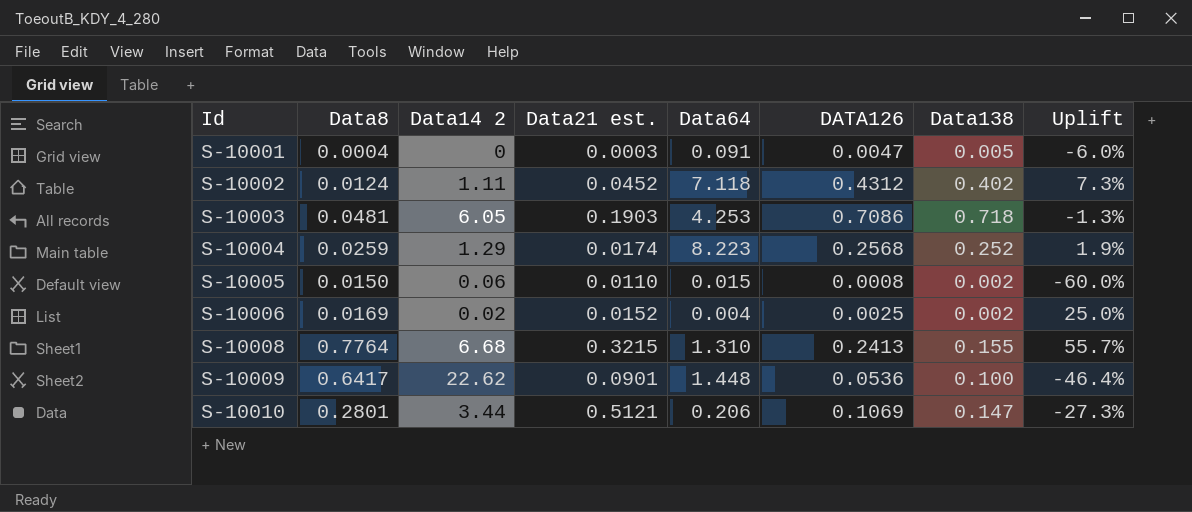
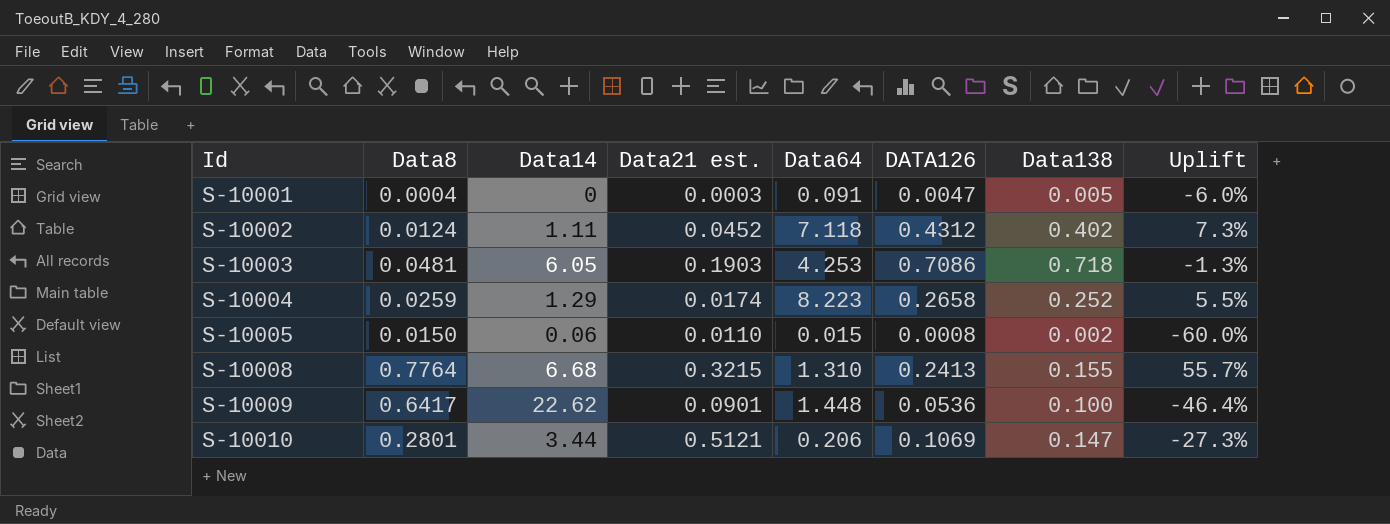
column name: Data14 2 -> Data14
row S-10006: 0.0169 | 0.02 | 0.0152 | 0.004 | 0.0025 | 0.002 | 25.0% -> none
S-10004 | DATA126: 0.2568 -> 0.2658
S-10004 | Uplift: 1.9% -> 5.5%

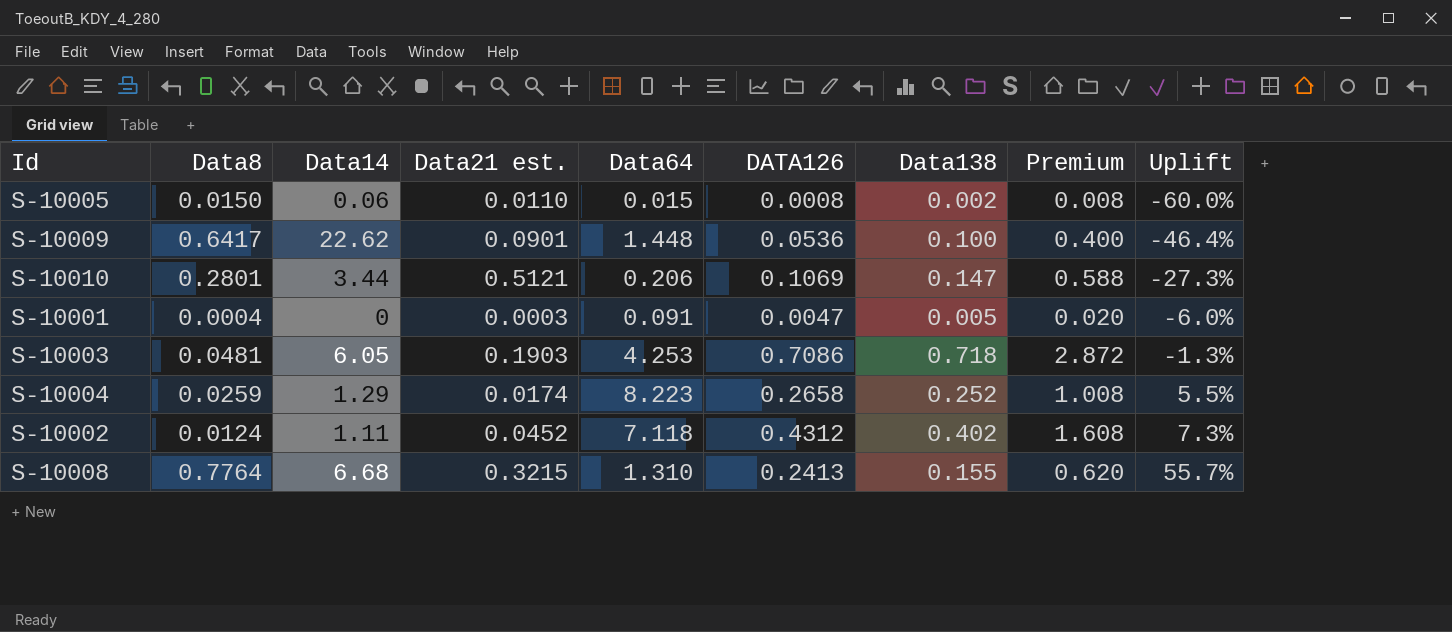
row order: Id ascending -> Uplift ascending
column Premium | formula: none -> [Data138] * 4

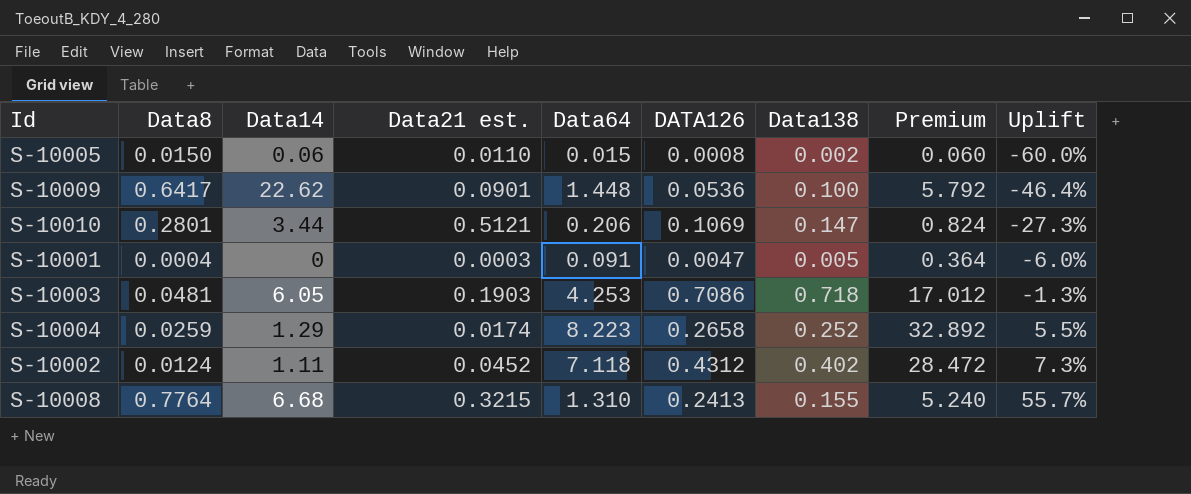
column Premium | formula: [Data138] * 4 -> [Data64] * 4

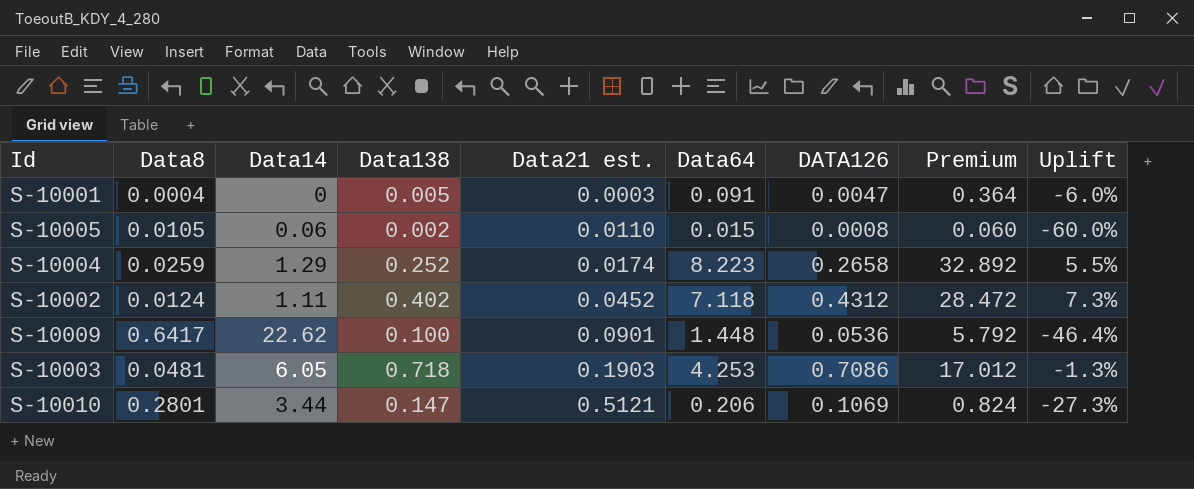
row order: Uplift ascending -> Data21 est. ascending
column Data138 | position: 7 -> 4
row S-10008: 0.7764 | 6.68 | 0.3215 | 1.310 | 0.2413 | 0.155 | 5.240 | 55.7% -> none
S-10005 | Data8: 0.0150 -> 0.0105

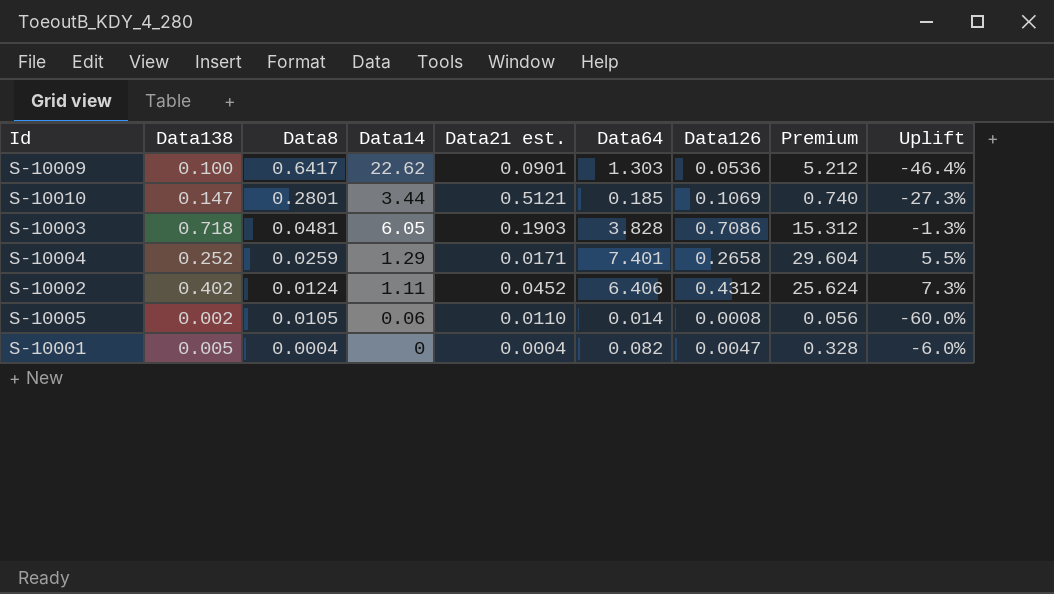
row order: Data21 est. ascending -> Data8 descending
column Data138 | position: 4 -> 2
column name: DATA126 -> Data126
S-10009 | Data64: 1.448 -> 1.303
S-10009 | Premium: 5.792 -> 5.212
S-10010 | Data64: 0.206 -> 0.185
S-10010 | Premium: 0.824 -> 0.740
S-10003 | Data64: 4.253 -> 3.828
S-10003 | Premium: 17.012 -> 15.312
S-10004 | Data21 est.: 0.0174 -> 0.0171
S-10004 | Data64: 8.223 -> 7.401
S-10004 | Premium: 32.892 -> 29.604
S-10002 | Data64: 7.118 -> 6.406
S-10002 | Premium: 28.472 -> 25.624
S-10005 | Data64: 0.015 -> 0.014
S-10005 | Premium: 0.060 -> 0.056
S-10001 | Data21 est.: 0.0003 -> 0.0004
S-10001 | Data64: 0.091 -> 0.082
S-10001 | Premium: 0.364 -> 0.328

